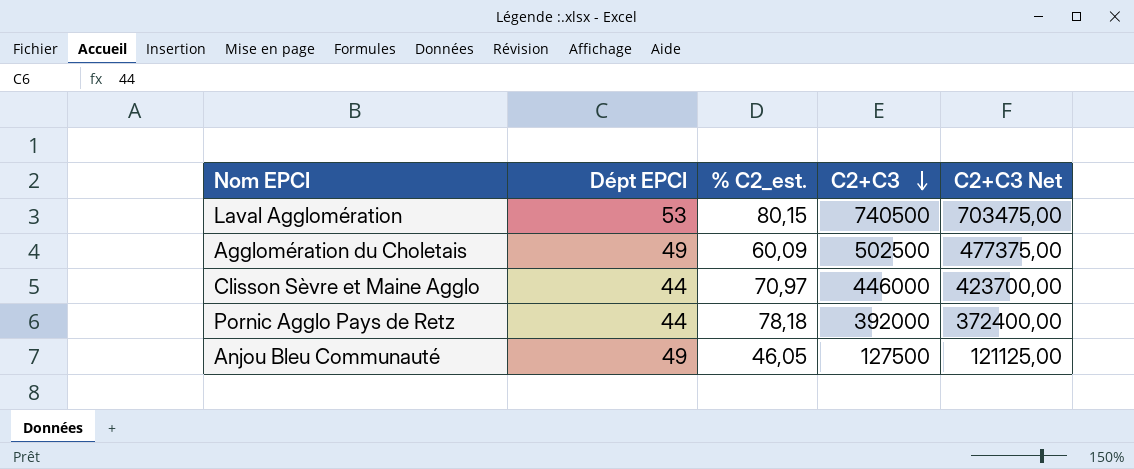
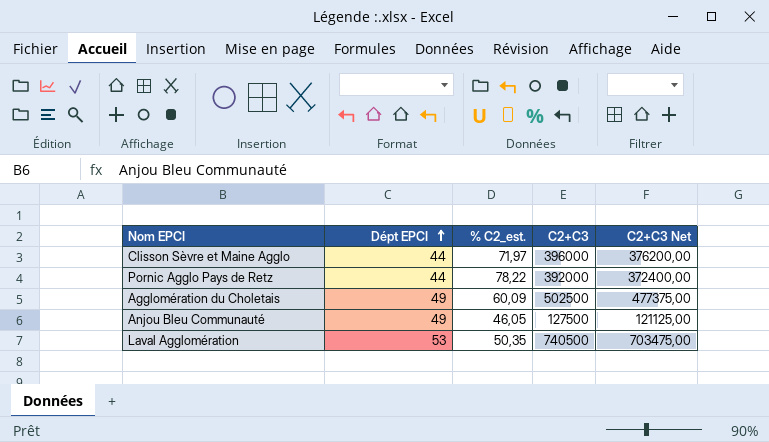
row order: C2+C3 descending -> Dépt EPCI ascending
Clisson Sèvre et Maine Agglo | % C2_est.: 70,97 -> 71,97
Clisson Sèvre et Maine Agglo | C2+C3: 446000 -> 396000
Clisson Sèvre et Maine Agglo | C2+C3 Net: 423700,00 -> 376200,00
Pornic Agglo Pays de Retz | % C2_est.: 78,18 -> 78,22
Laval Agglomération | % C2_est.: 80,15 -> 50,35

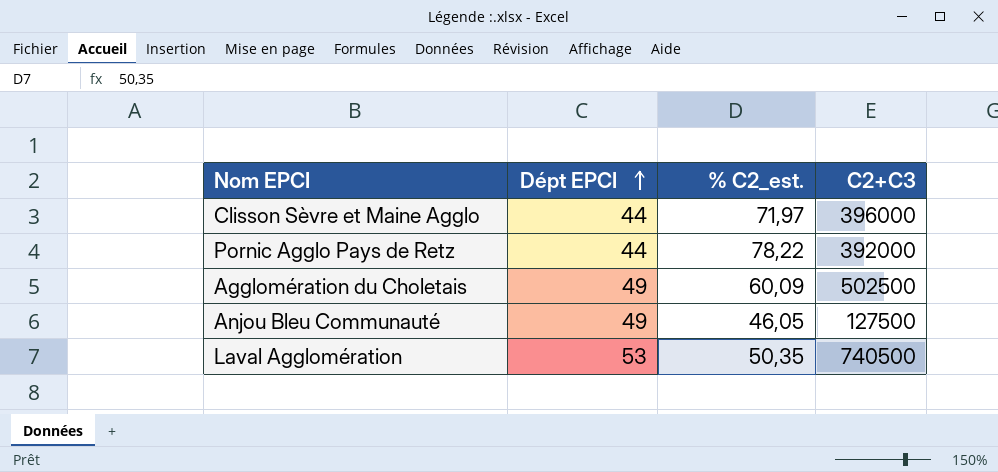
column C2+C3 Net | formula: [C2+C3] * 0,95 -> none

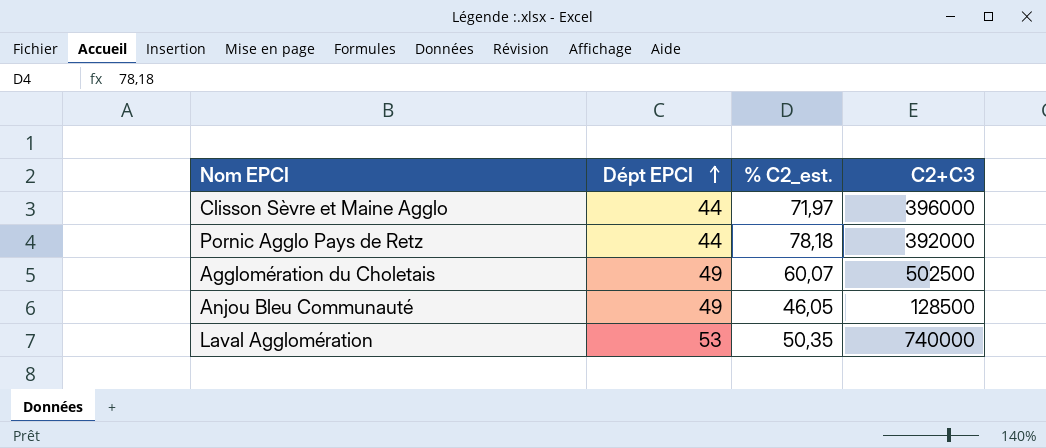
Pornic Agglo Pays de Retz | % C2_est.: 78,22 -> 78,18
Agglomération du Choletais | % C2_est.: 60,09 -> 60,07
Anjou Bleu Communauté | C2+C3: 127500 -> 128500
Laval Agglomération | C2+C3: 740500 -> 740000

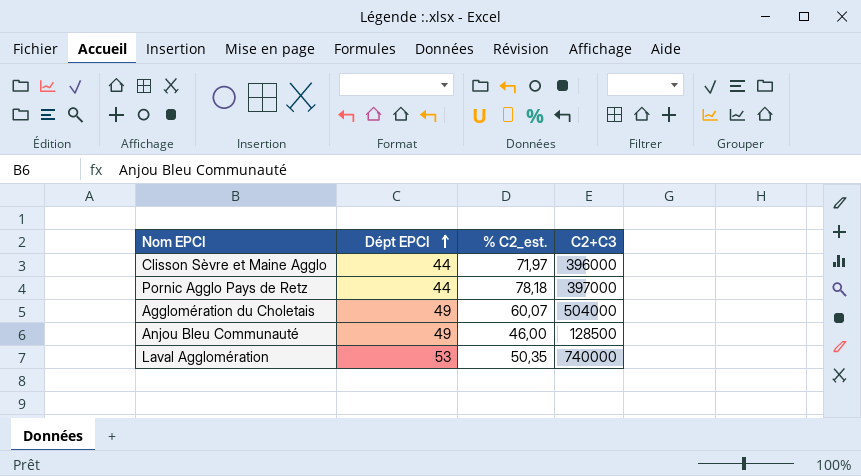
Pornic Agglo Pays de Retz | C2+C3: 392000 -> 397000
Agglomération du Choletais | C2+C3: 502500 -> 504000
Anjou Bleu Communauté | % C2_est.: 46,05 -> 46,00

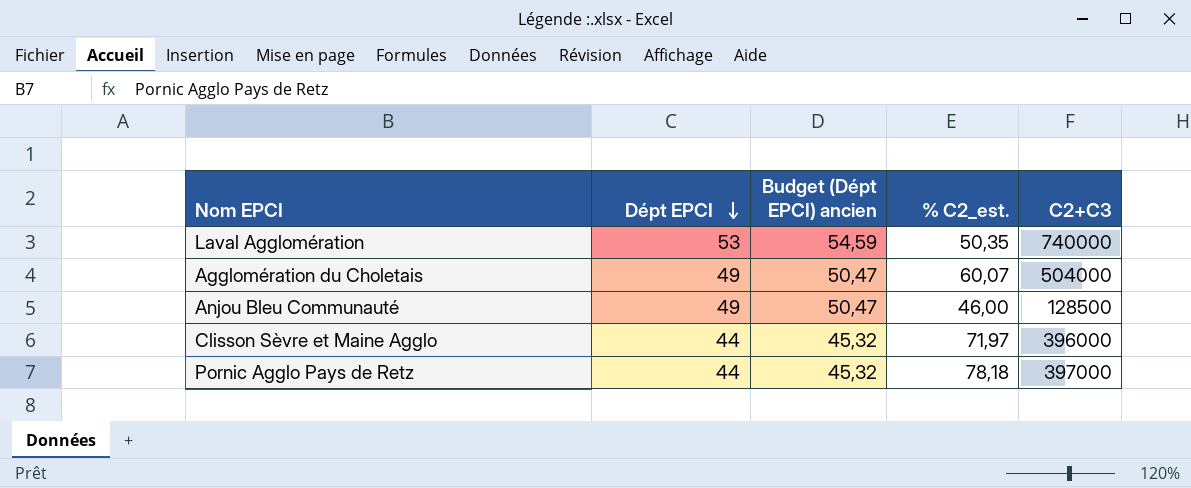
row order: Dépt EPCI ascending -> Dépt EPCI descending
column Budget (Dépt EPCI) ancien | formula: none -> [Dépt EPCI] * 1,03

